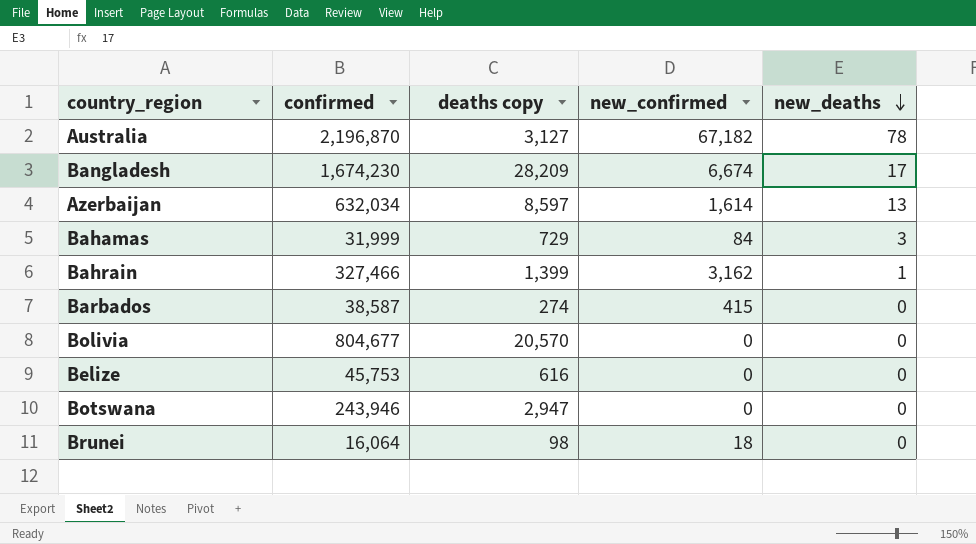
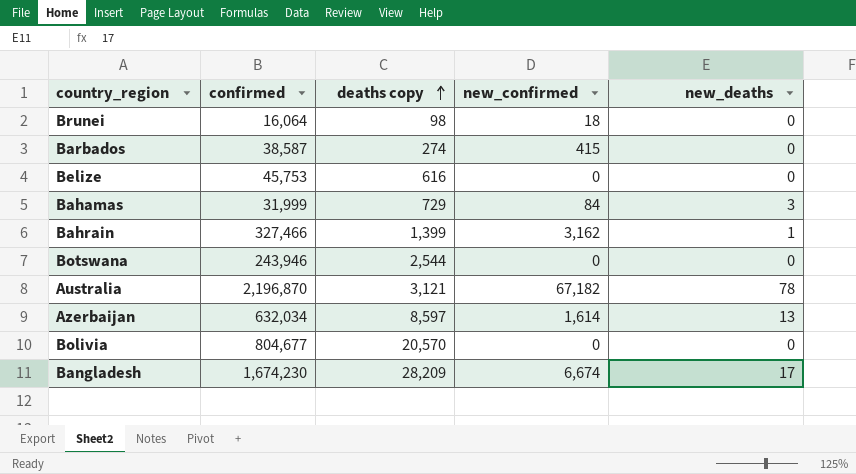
row order: new_deaths descending -> deaths copy ascending
Botswana | deaths copy: 2,947 -> 2,544
Australia | deaths copy: 3,127 -> 3,121

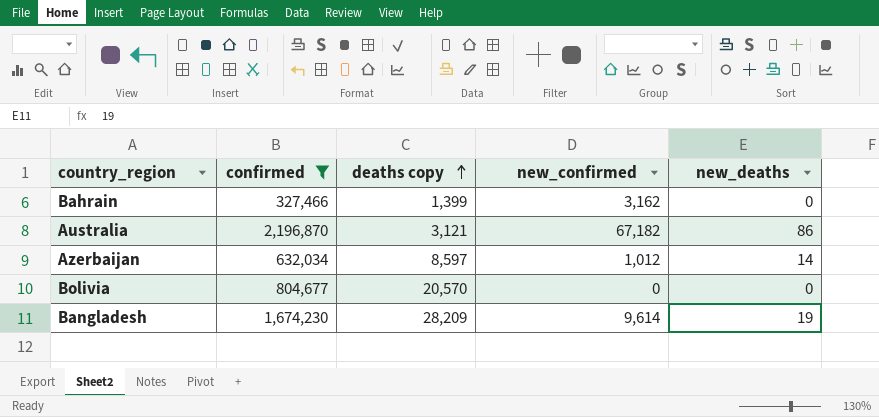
filter: none -> confirmed >= 327,466
Bahrain | new_deaths: 1 -> 0
Australia | new_deaths: 78 -> 86
Azerbaijan | new_confirmed: 1,614 -> 1,012
Azerbaijan | new_deaths: 13 -> 14
Bangladesh | new_confirmed: 6,674 -> 9,614
Bangladesh | new_deaths: 17 -> 19

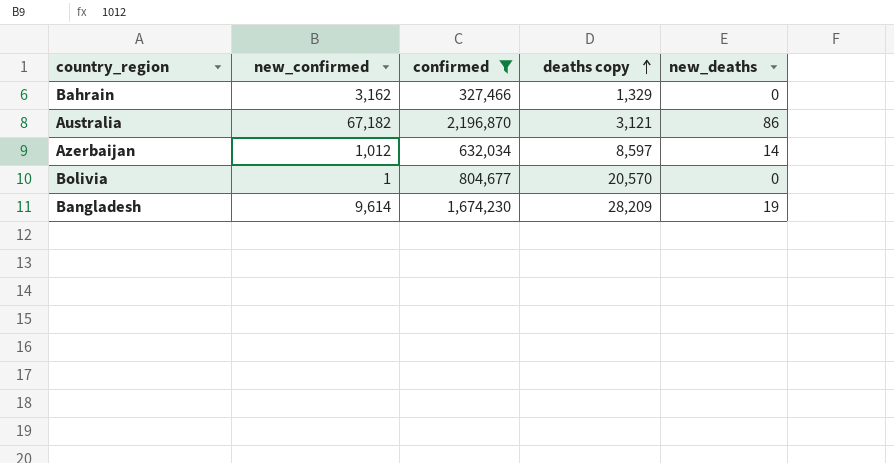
column new_confirmed | position: 4 -> 2
Bahrain | deaths copy: 1,399 -> 1,329
Bolivia | new_confirmed: 0 -> 1

